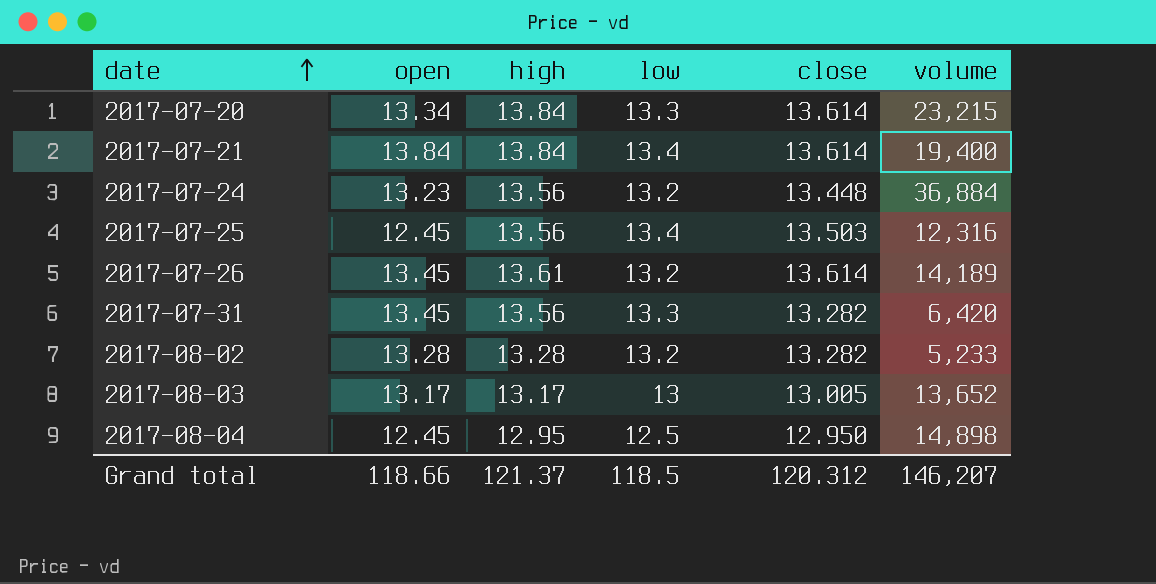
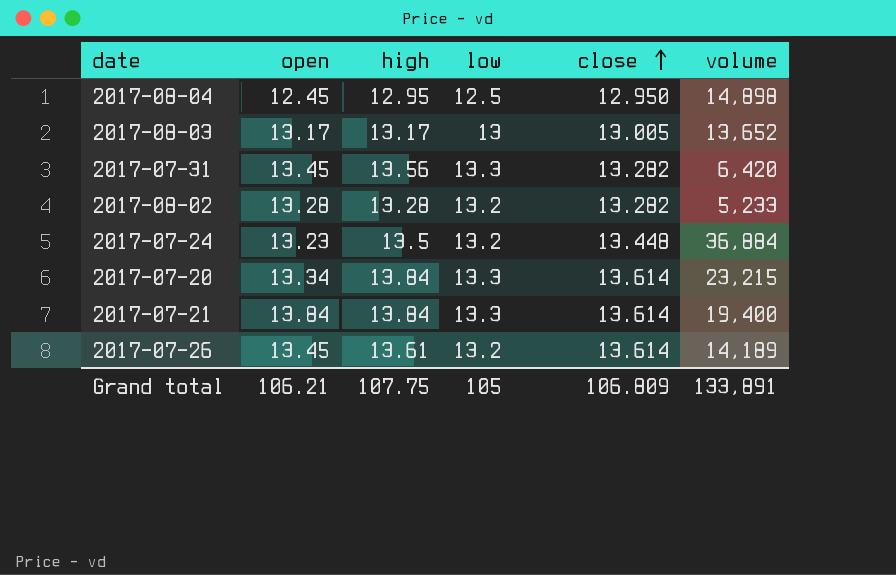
row order: date ascending -> close ascending
row 2017-07-25: 12.45 | 13.56 | 13.4 | 13.503 | 12,316 -> none
2017-07-24 | high: 13.56 -> 13.5
2017-07-21 | low: 13.4 -> 13.3
Grand total | open: 118.66 -> 106.21
Grand total | high: 121.37 -> 107.75
Grand total | low: 118.5 -> 105
Grand total | close: 120.312 -> 106.809
Grand total | volume: 146,207 -> 133,891

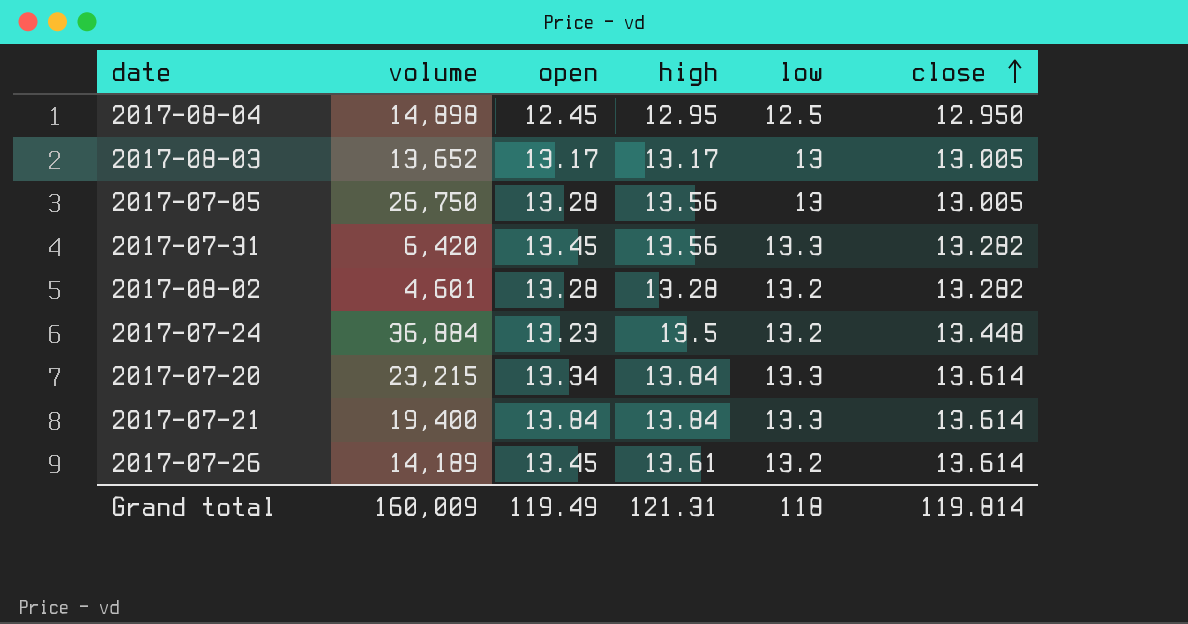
column volume | position: 6 -> 2
row 2017-07-05: none -> 26,750 | 13.28 | 13.56 | 13 | 13.005
2017-08-02 | volume: 5,233 -> 4,601
Grand total | volume: 133,891 -> 160,009
Grand total | open: 106.21 -> 119.49
Grand total | high: 107.75 -> 121.31
Grand total | low: 105 -> 118
Grand total | close: 106.809 -> 119.814

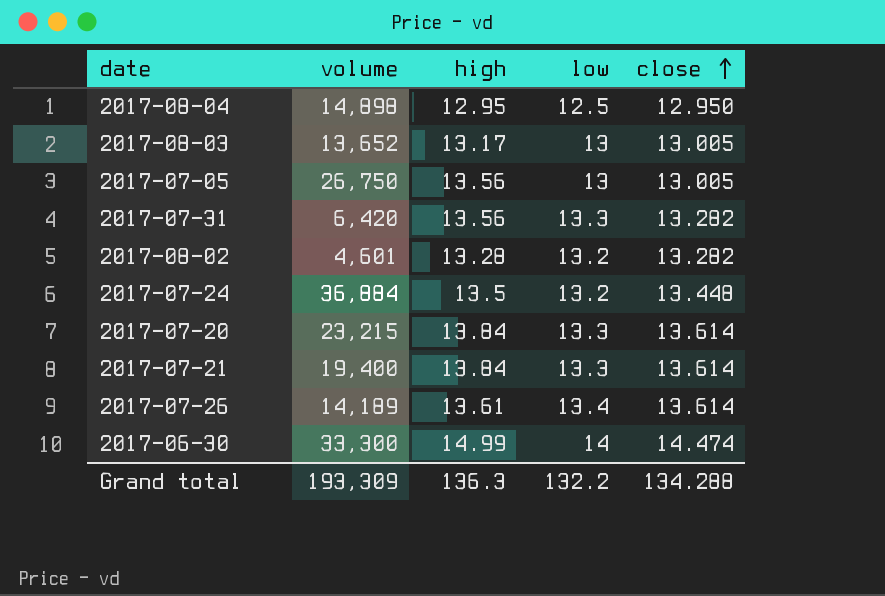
column open | position: 3 -> none
2017-07-26 | low: 13.2 -> 13.4
row 2017-06-30: none -> 33,300 | 14.99 | 14 | 14.474
Grand total | volume: 160,009 -> 193,309
Grand total | high: 121.31 -> 136.3
Grand total | low: 118 -> 132.2
Grand total | close: 119.814 -> 134.288

